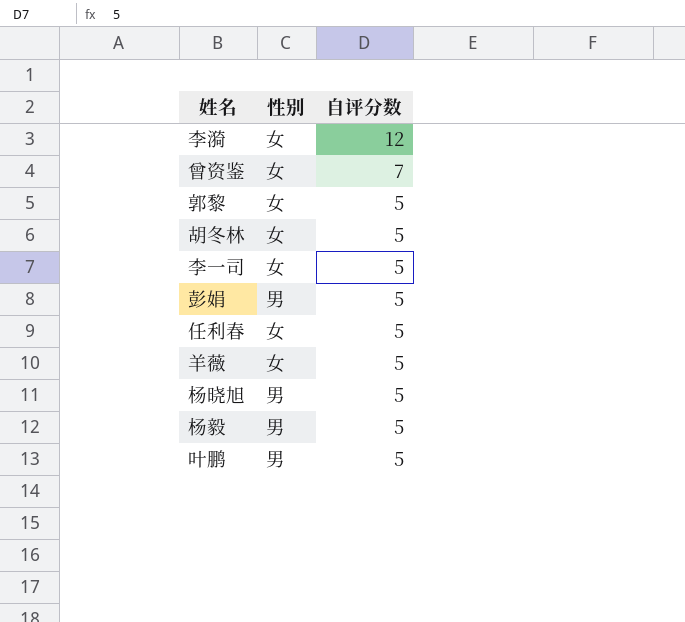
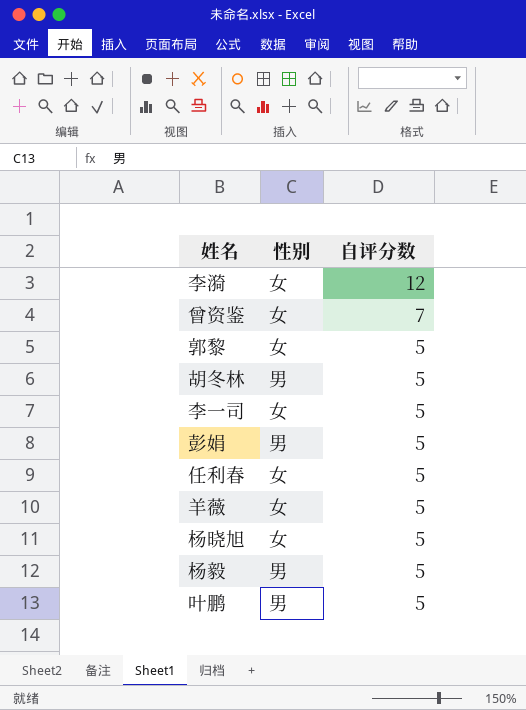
胡冬林 | 性别: 女 -> 男
杨晓旭 | 性别: 男 -> 女

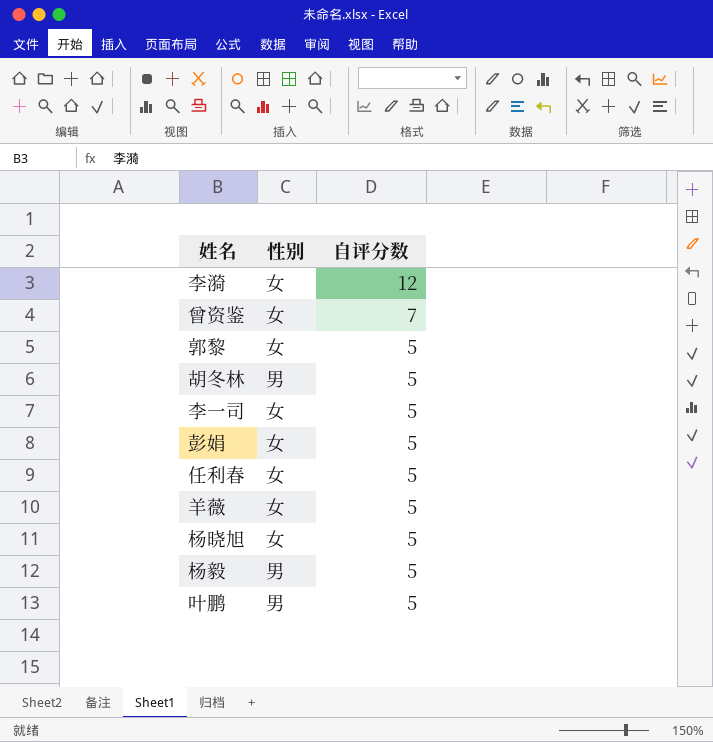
彭娟 | 性别: 男 -> 女

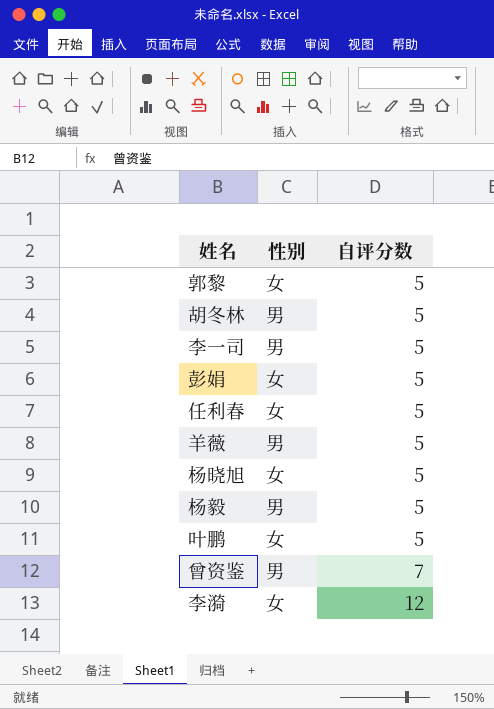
row order: 自评分数 descending -> 自评分数 ascending
李一司 | 性别: 女 -> 男
羊薇 | 性别: 女 -> 男
叶鹏 | 性别: 男 -> 女
曾资鉴 | 性别: 女 -> 男

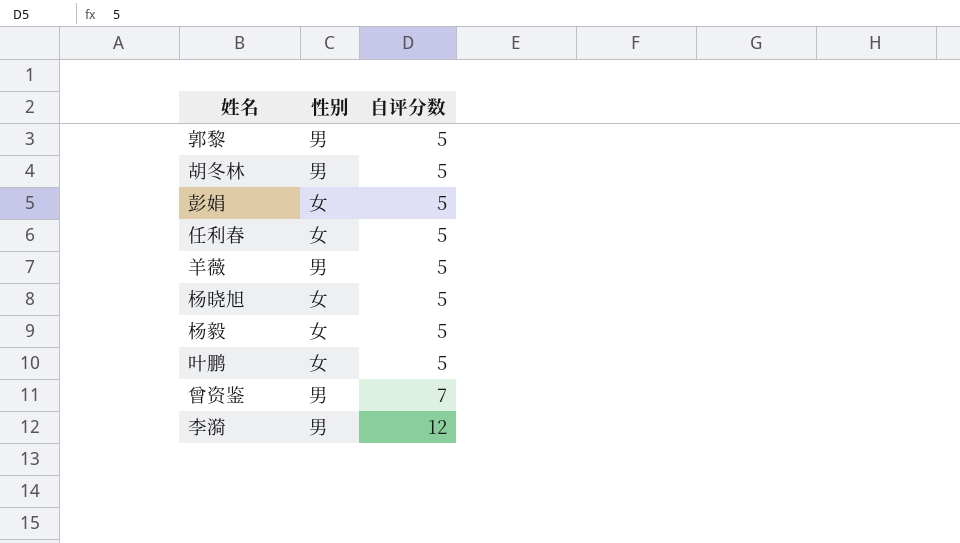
row 李一司: 男 | 5 -> none
郭黎 | 性别: 女 -> 男
杨毅 | 性别: 男 -> 女
李漪 | 性别: 女 -> 男

